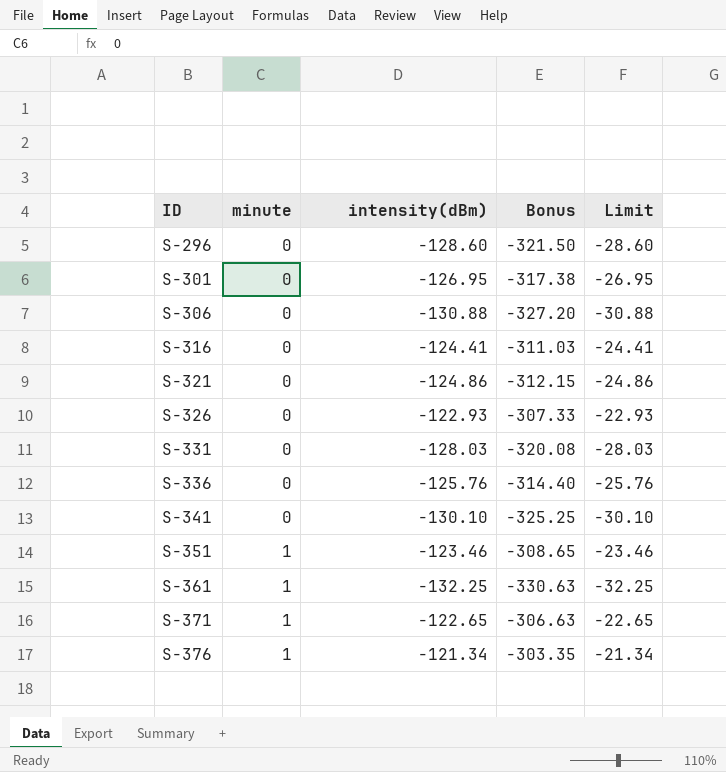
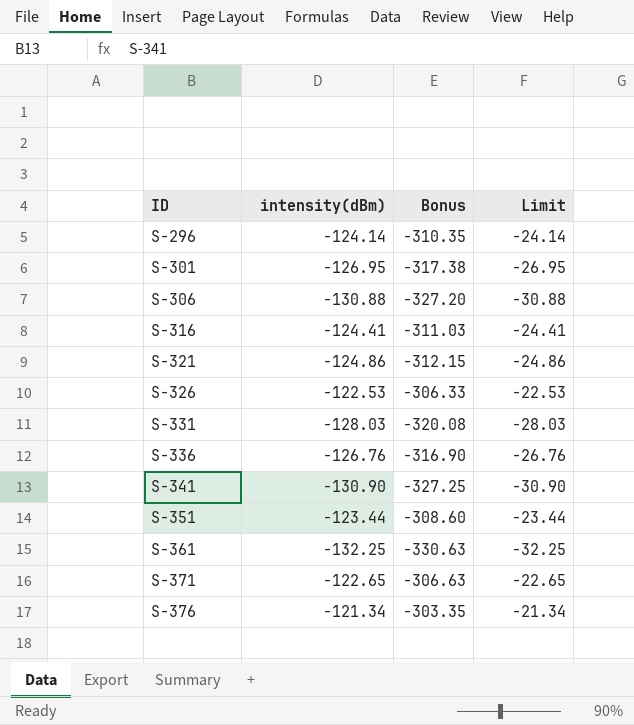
column minute | position: 2 -> none
S-296 | intensity(dBm): -128.60 -> -124.14
S-296 | Bonus: -321.50 -> -310.35
S-296 | Limit: -28.60 -> -24.14
S-326 | intensity(dBm): -122.93 -> -122.53
S-326 | Bonus: -307.33 -> -306.33
S-326 | Limit: -22.93 -> -22.53
S-336 | intensity(dBm): -125.76 -> -126.76
S-336 | Bonus: -314.40 -> -316.90
S-336 | Limit: -25.76 -> -26.76
S-341 | intensity(dBm): -130.10 -> -130.90
S-341 | Bonus: -325.25 -> -327.25
S-341 | Limit: -30.10 -> -30.90
S-351 | intensity(dBm): -123.46 -> -123.44
S-351 | Bonus: -308.65 -> -308.60
S-351 | Limit: -23.46 -> -23.44

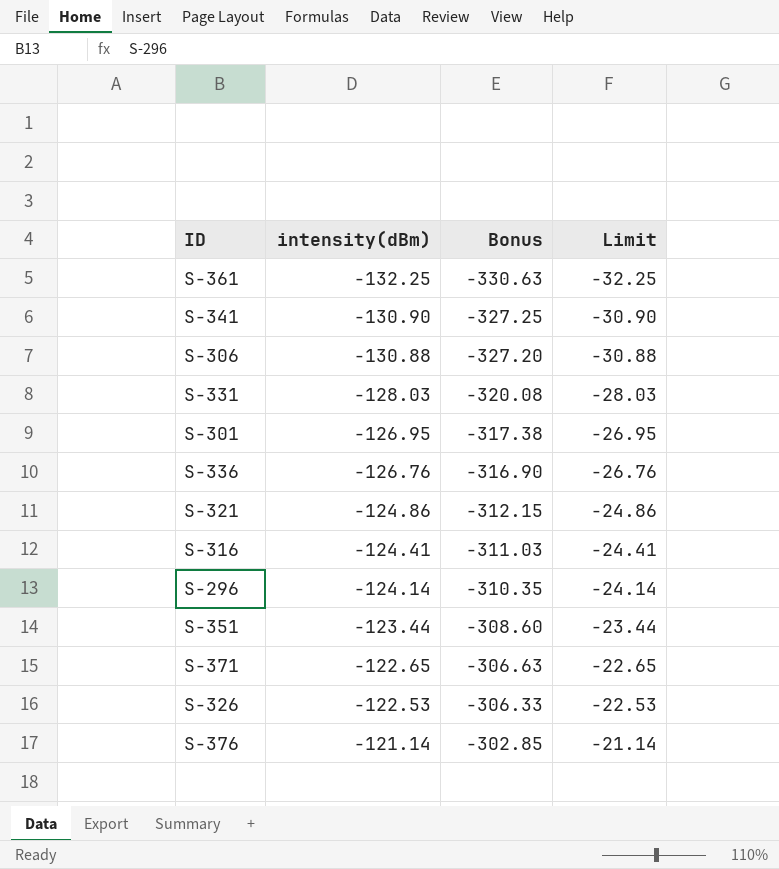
row order: ID ascending -> intensity(dBm) ascending
S-376 | intensity(dBm): -121.34 -> -121.14
S-376 | Bonus: -303.35 -> -302.85
S-376 | Limit: -21.34 -> -21.14

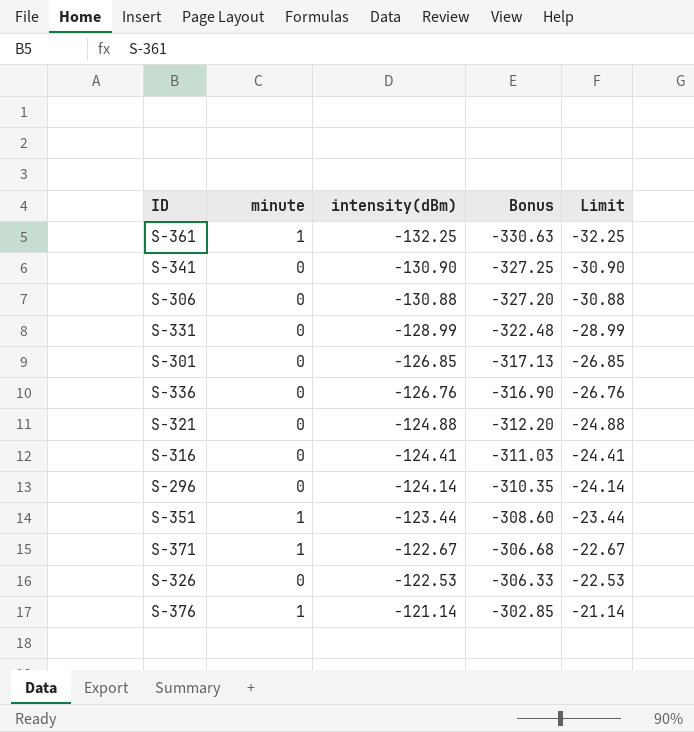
column minute | position: none -> 2
S-331 | intensity(dBm): -128.03 -> -128.99
S-331 | Bonus: -320.08 -> -322.48
S-331 | Limit: -28.03 -> -28.99
S-301 | intensity(dBm): -126.95 -> -126.85
S-301 | Bonus: -317.38 -> -317.13
S-301 | Limit: -26.95 -> -26.85
S-321 | intensity(dBm): -124.86 -> -124.88
S-321 | Bonus: -312.15 -> -312.20
S-321 | Limit: -24.86 -> -24.88
S-371 | intensity(dBm): -122.65 -> -122.67
S-371 | Bonus: -306.63 -> -306.68
S-371 | Limit: -22.65 -> -22.67

